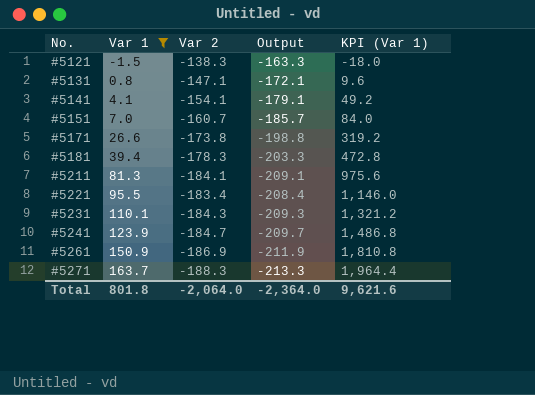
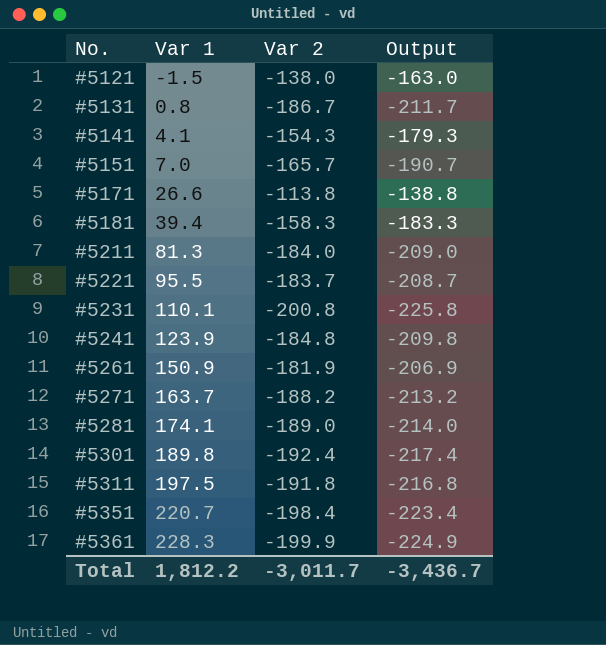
filter: Var 1 <= 163.7 -> none
column KPI (Var 1) | formula: [Var 1] * 12 -> none
#5121 | Var 2: -138.3 -> -138.0
#5121 | Output: -163.3 -> -163.0
#5131 | Var 2: -147.1 -> -186.7
#5131 | Output: -172.1 -> -211.7
#5141 | Var 2: -154.1 -> -154.3
#5141 | Output: -179.1 -> -179.3
#5151 | Var 2: -160.7 -> -165.7
#5151 | Output: -185.7 -> -190.7
#5171 | Var 2: -173.8 -> -113.8
#5171 | Output: -198.8 -> -138.8
#5181 | Var 2: -178.3 -> -158.3
#5181 | Output: -203.3 -> -183.3
#5211 | Var 2: -184.1 -> -184.0
#5211 | Output: -209.1 -> -209.0
#5221 | Var 2: -183.4 -> -183.7
#5221 | Output: -208.4 -> -208.7
#5231 | Var 2: -184.3 -> -200.8
#5231 | Output: -209.3 -> -225.8
#5241 | Var 2: -184.7 -> -184.8
#5241 | Output: -209.7 -> -209.8
#5261 | Var 2: -186.9 -> -181.9
#5261 | Output: -211.9 -> -206.9
#5271 | Var 2: -188.3 -> -188.2
#5271 | Output: -213.3 -> -213.2
Total | Var 1: 801.8 -> 1,812.2
Total | Var 2: -2,064.0 -> -3,011.7
Total | Output: -2,364.0 -> -3,436.7

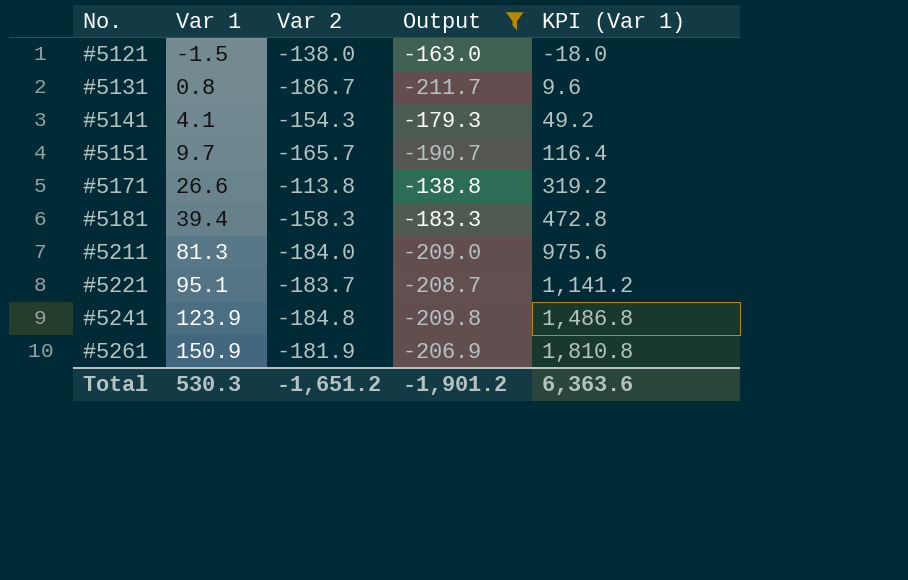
filter: none -> Output >= -211.7
column KPI (Var 1) | formula: none -> [Var 1] * 12
#5151 | Var 1: 7.0 -> 9.7
#5221 | Var 1: 95.5 -> 95.1
Total | Var 1: 1,812.2 -> 530.3
Total | Var 2: -3,011.7 -> -1,651.2
Total | Output: -3,436.7 -> -1,901.2

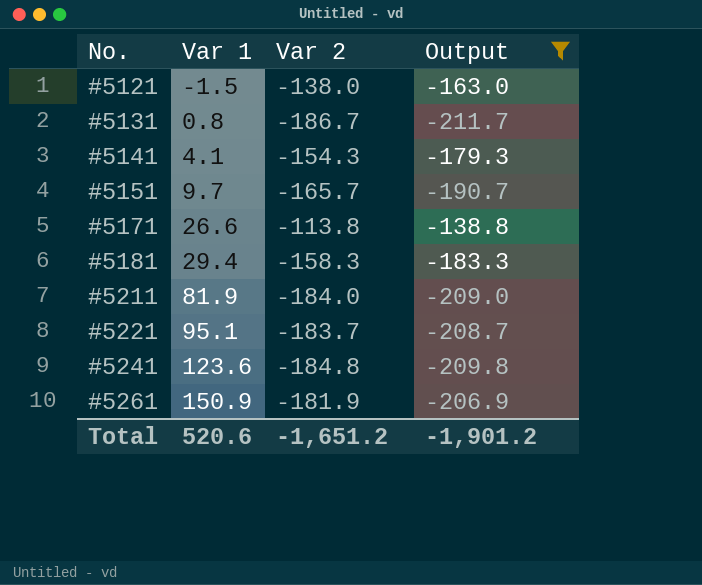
column KPI (Var 1) | formula: [Var 1] * 12 -> none
#5181 | Var 1: 39.4 -> 29.4
#5211 | Var 1: 81.3 -> 81.9
#5241 | Var 1: 123.9 -> 123.6
Total | Var 1: 530.3 -> 520.6

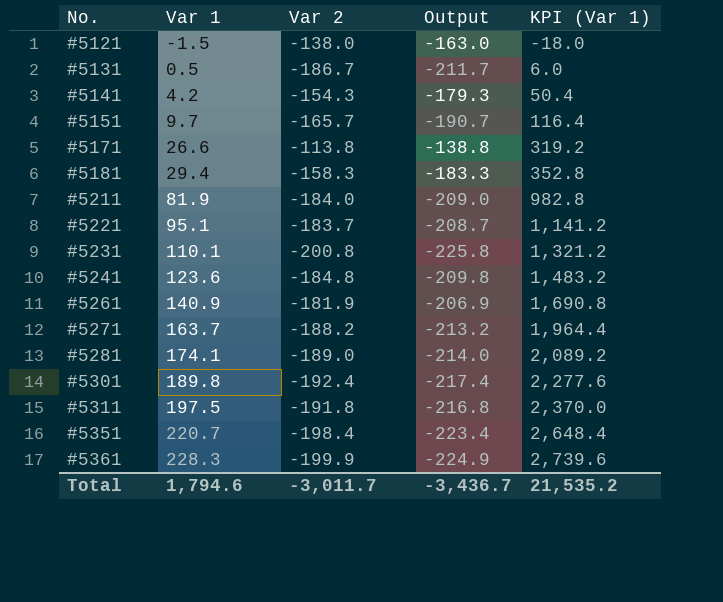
filter: Output >= -211.7 -> none
column KPI (Var 1) | formula: none -> [Var 1] * 12
#5131 | Var 1: 0.8 -> 0.5
#5141 | Var 1: 4.1 -> 4.2
#5261 | Var 1: 150.9 -> 140.9
Total | Var 1: 520.6 -> 1,794.6
Total | Var 2: -1,651.2 -> -3,011.7
Total | Output: -1,901.2 -> -3,436.7

